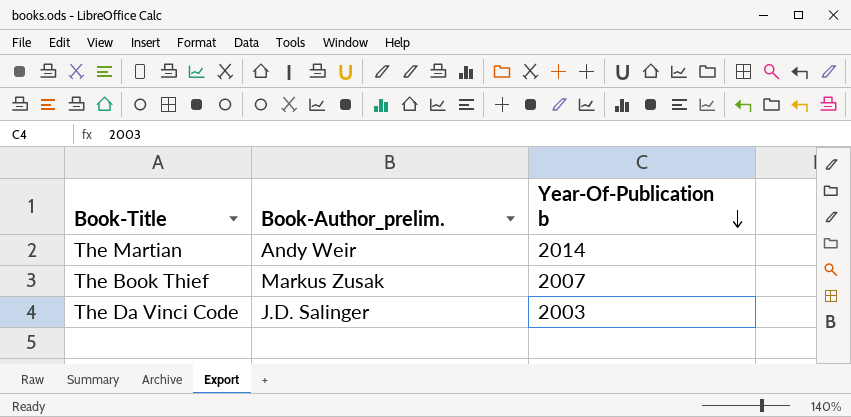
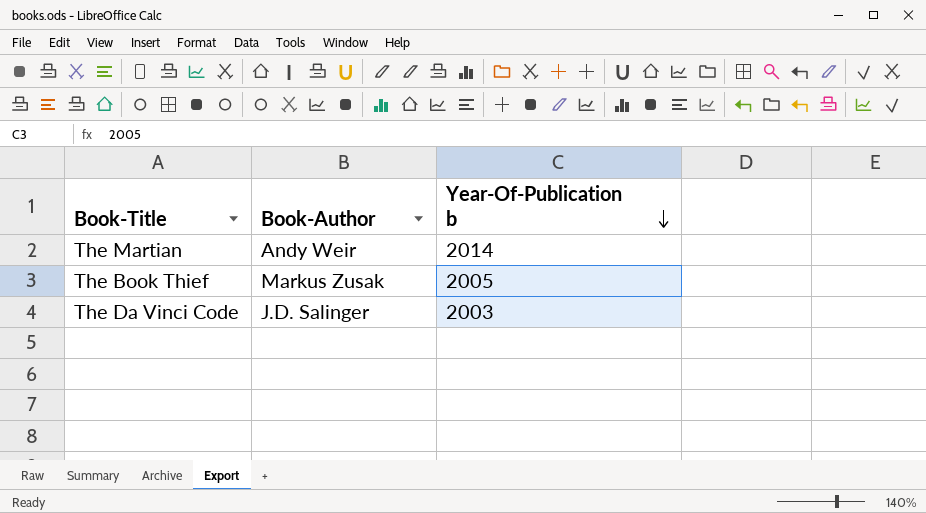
column name: Book-Author_prelim. -> Book-Author
The Book Thief | Year-Of-Publication b: 2007 -> 2005

